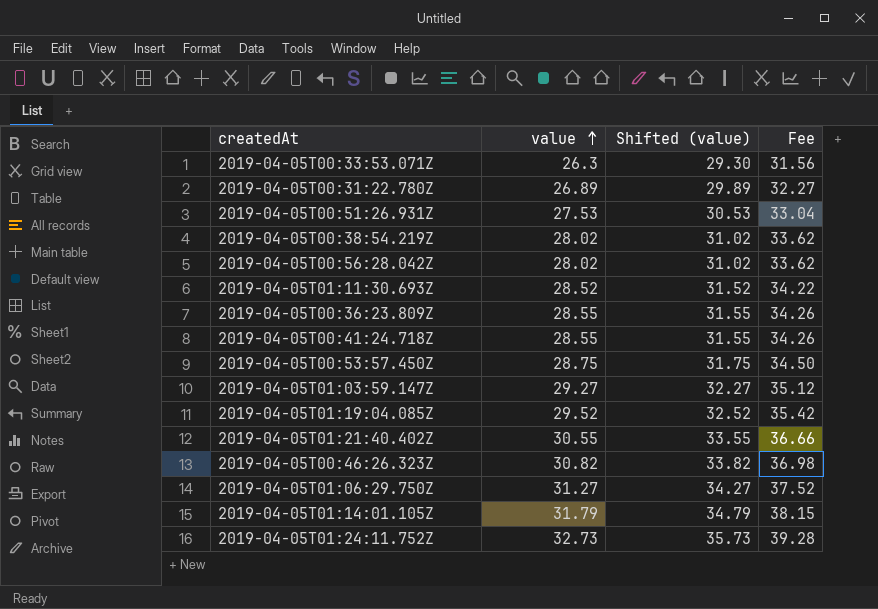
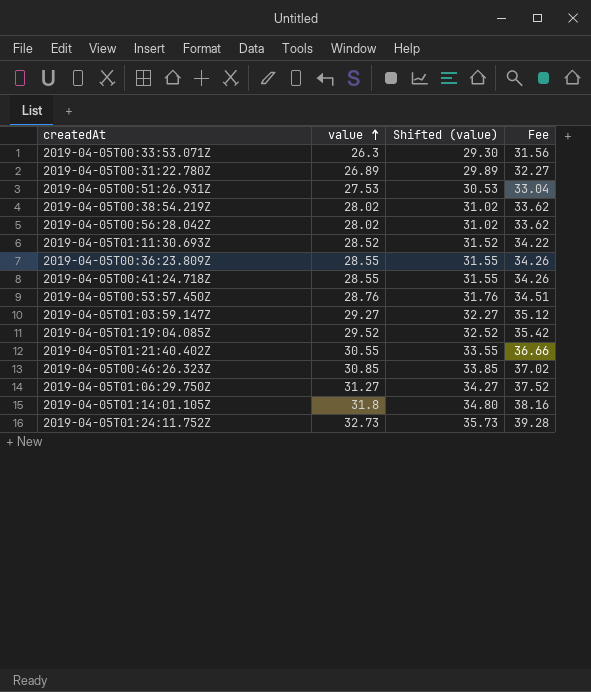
2019-04-05T00:53:57.450Z | value: 28.75 -> 28.76
2019-04-05T00:53:57.450Z | Shifted (value): 31.75 -> 31.76
2019-04-05T00:53:57.450Z | Fee: 34.50 -> 34.51
2019-04-05T00:46:26.323Z | value: 30.82 -> 30.85
2019-04-05T00:46:26.323Z | Shifted (value): 33.82 -> 33.85
2019-04-05T00:46:26.323Z | Fee: 36.98 -> 37.02
2019-04-05T01:14:01.105Z | value: 31.79 -> 31.8
2019-04-05T01:14:01.105Z | Shifted (value): 34.79 -> 34.80
2019-04-05T01:14:01.105Z | Fee: 38.15 -> 38.16

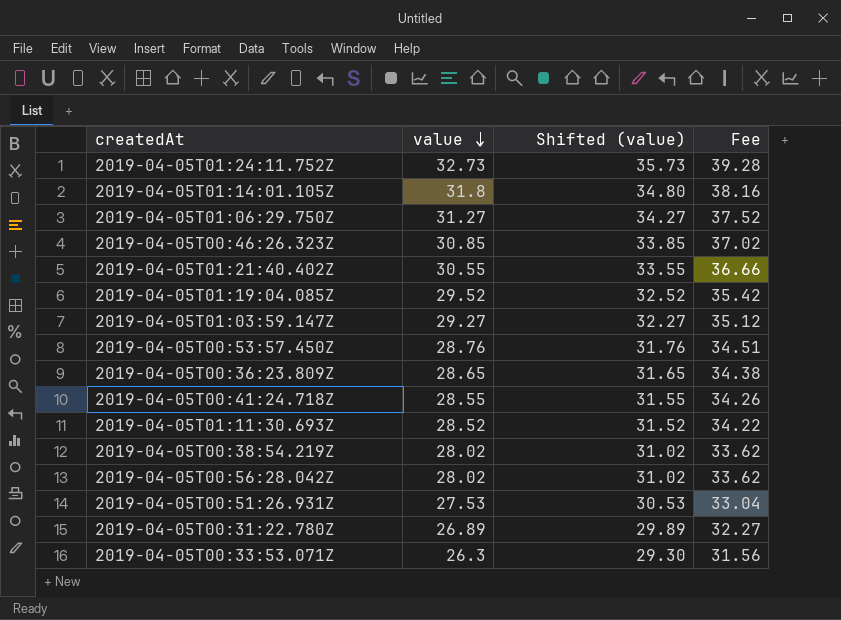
row order: value ascending -> value descending
2019-04-05T00:36:23.809Z | value: 28.55 -> 28.65
2019-04-05T00:36:23.809Z | Shifted (value): 31.55 -> 31.65
2019-04-05T00:36:23.809Z | Fee: 34.26 -> 34.38

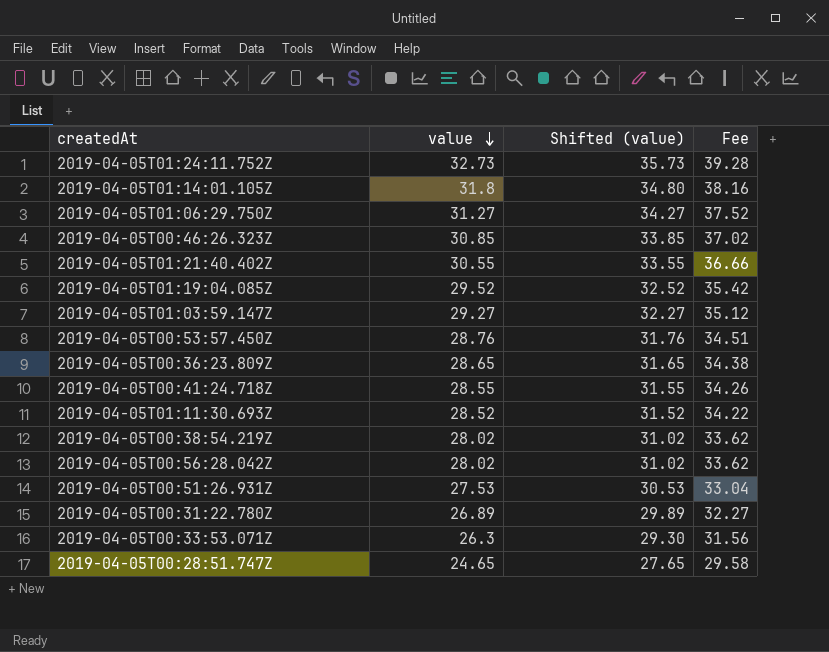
row 2019-04-05T00:28:51.747Z: none -> 24.65 | 27.65 | 29.58

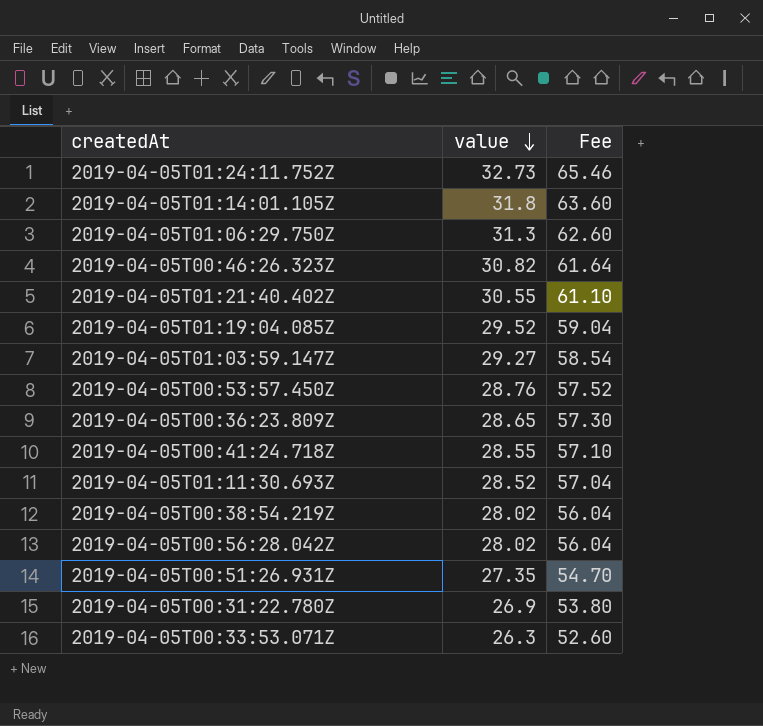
column Shifted (value) | formula: [value] + 3 -> none
column Fee | formula: [value] * 1.2 -> [value] * 2
row 2019-04-05T00:28:51.747Z: 24.65 | 27.65 | 29.58 -> none
2019-04-05T01:06:29.750Z | value: 31.27 -> 31.3
2019-04-05T00:46:26.323Z | value: 30.85 -> 30.82
2019-04-05T00:51:26.931Z | value: 27.53 -> 27.35
2019-04-05T00:31:22.780Z | value: 26.89 -> 26.9

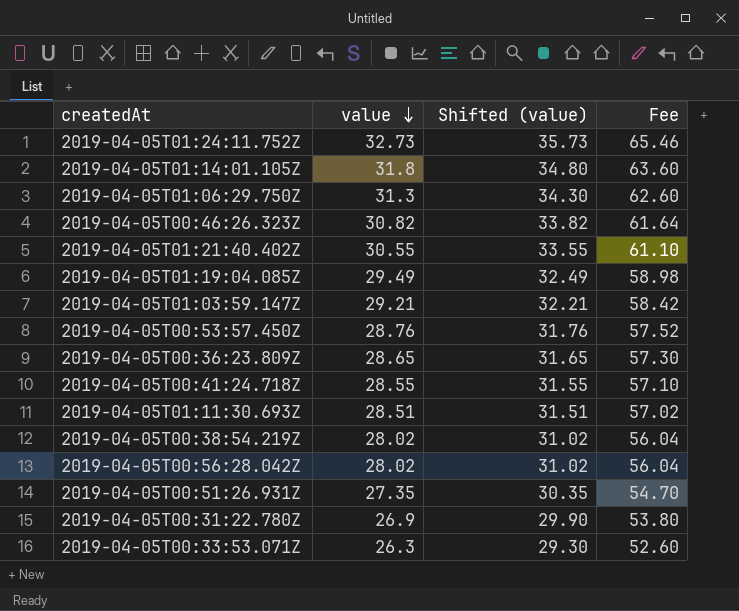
column Shifted (value) | formula: none -> [value] + 3
2019-04-05T01:19:04.085Z | value: 29.52 -> 29.49
2019-04-05T01:19:04.085Z | Fee: 59.04 -> 58.98
2019-04-05T01:03:59.147Z | value: 29.27 -> 29.21
2019-04-05T01:03:59.147Z | Fee: 58.54 -> 58.42
2019-04-05T01:11:30.693Z | value: 28.52 -> 28.51
2019-04-05T01:11:30.693Z | Fee: 57.04 -> 57.02

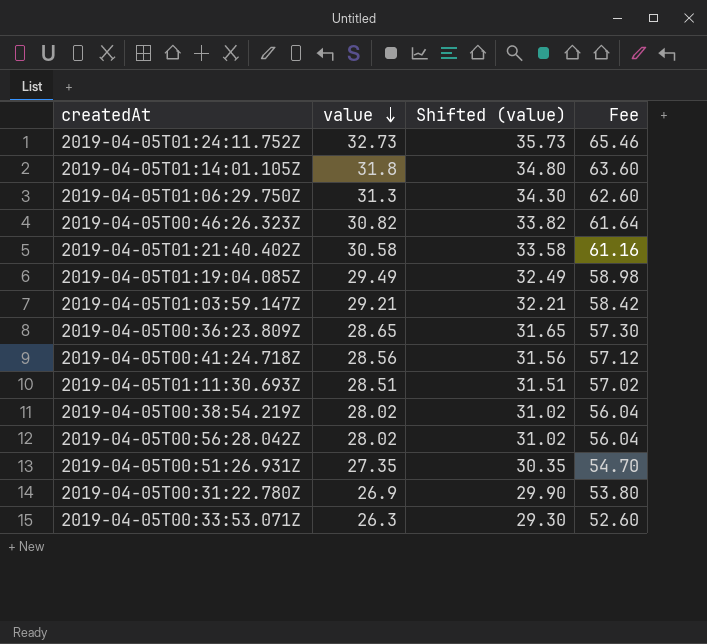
row 2019-04-05T00:53:57.450Z: 28.76 | 31.76 | 57.52 -> none
2019-04-05T01:21:40.402Z | value: 30.55 -> 30.58
2019-04-05T01:21:40.402Z | Shifted (value): 33.55 -> 33.58
2019-04-05T01:21:40.402Z | Fee: 61.10 -> 61.16
2019-04-05T00:41:24.718Z | value: 28.55 -> 28.56
2019-04-05T00:41:24.718Z | Shifted (value): 31.55 -> 31.56
2019-04-05T00:41:24.718Z | Fee: 57.10 -> 57.12

